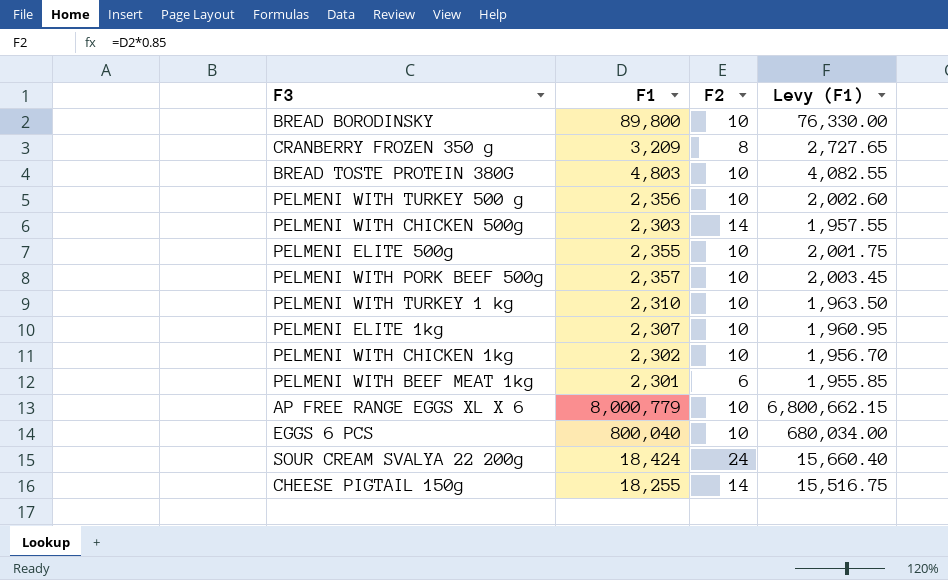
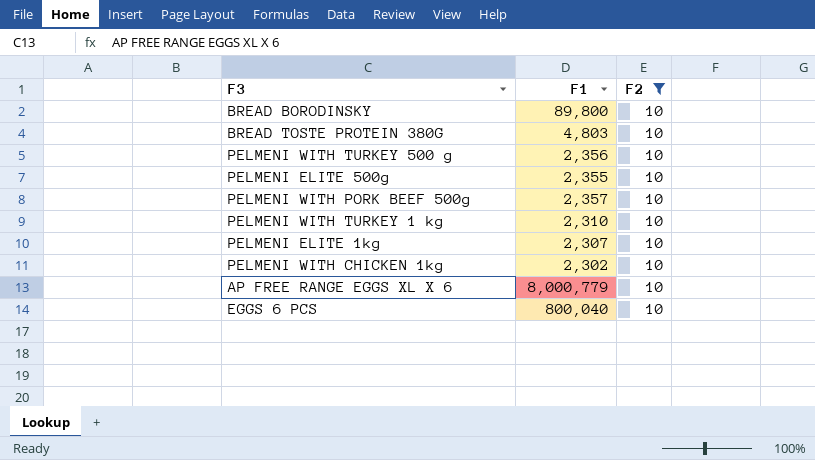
filter: none -> F2 = 10
column Levy (F1) | formula: [F1] * 0.85 -> none

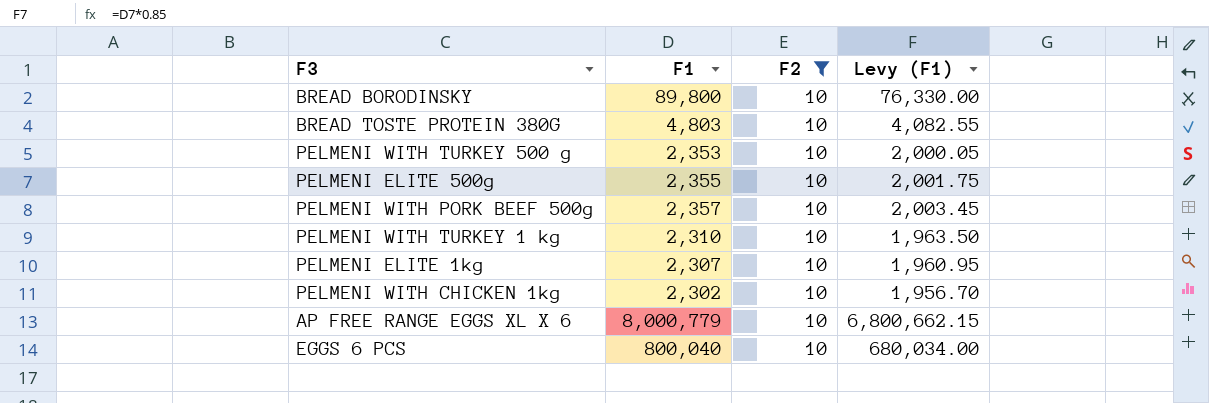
column Levy (F1) | formula: none -> [F1] * 0.85
PELMENI WITH TURKEY 500 g | F1: 2,356 -> 2,353

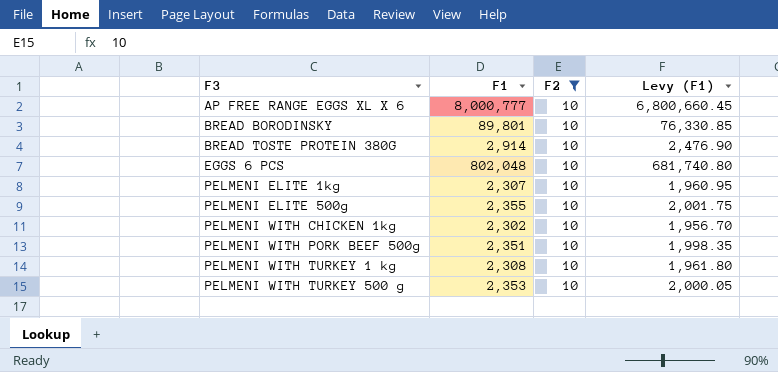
row order: none -> F3 ascending
AP FREE RANGE EGGS XL X 6 | F1: 8,000,779 -> 8,000,777
AP FREE RANGE EGGS XL X 6 | Levy (F1): 6,800,662.15 -> 6,800,660.45
BREAD BORODINSKY | F1: 89,800 -> 89,801
BREAD BORODINSKY | Levy (F1): 76,330.00 -> 76,330.85
BREAD TOSTE PROTEIN 380G | F1: 4,803 -> 2,914
BREAD TOSTE PROTEIN 380G | Levy (F1): 4,082.55 -> 2,476.90
EGGS 6 PCS | F1: 800,040 -> 802,048
EGGS 6 PCS | Levy (F1): 680,034.00 -> 681,740.80
PELMENI WITH PORK BEEF 500g | F1: 2,357 -> 2,351
PELMENI WITH PORK BEEF 500g | Levy (F1): 2,003.45 -> 1,998.35
PELMENI WITH TURKEY 1 kg | F1: 2,310 -> 2,308
PELMENI WITH TURKEY 1 kg | Levy (F1): 1,963.50 -> 1,961.80

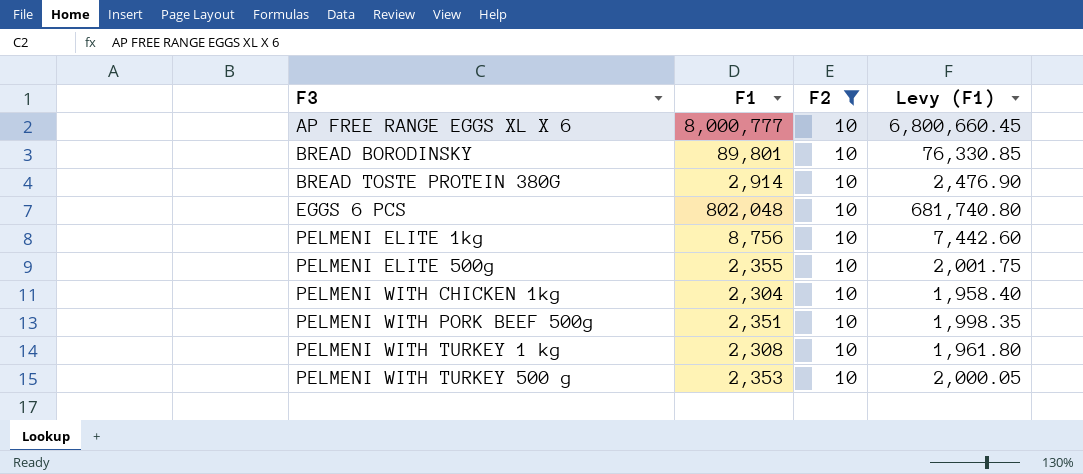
PELMENI ELITE 1kg | F1: 2,307 -> 8,756
PELMENI ELITE 1kg | Levy (F1): 1,960.95 -> 7,442.60
PELMENI WITH CHICKEN 1kg | F1: 2,302 -> 2,304
PELMENI WITH CHICKEN 1kg | Levy (F1): 1,956.70 -> 1,958.40

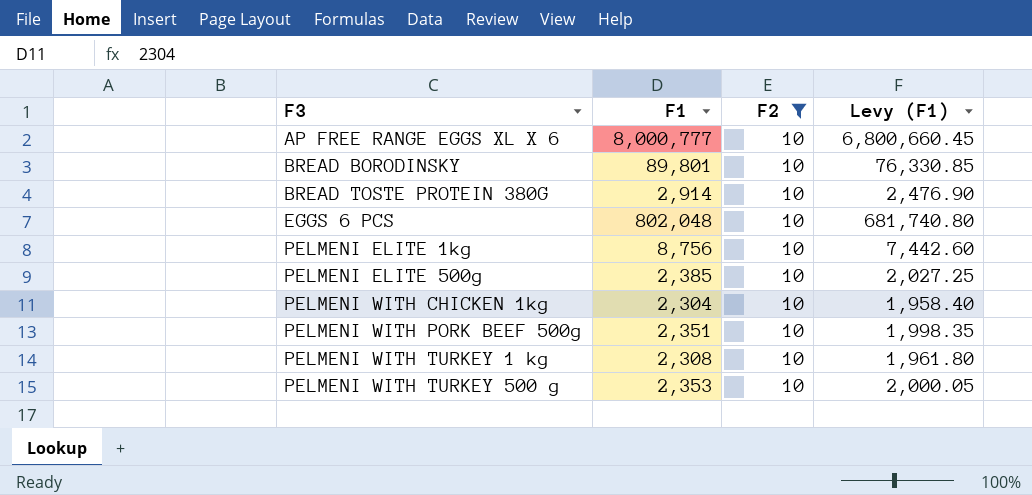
PELMENI ELITE 500g | F1: 2,355 -> 2,385
PELMENI ELITE 500g | Levy (F1): 2,001.75 -> 2,027.25

